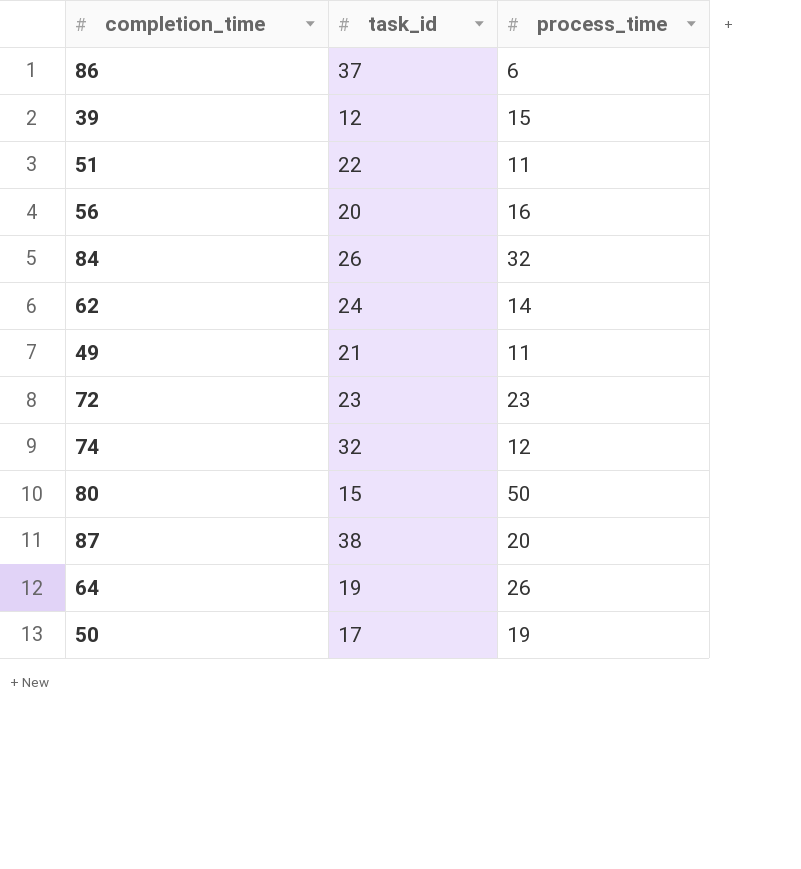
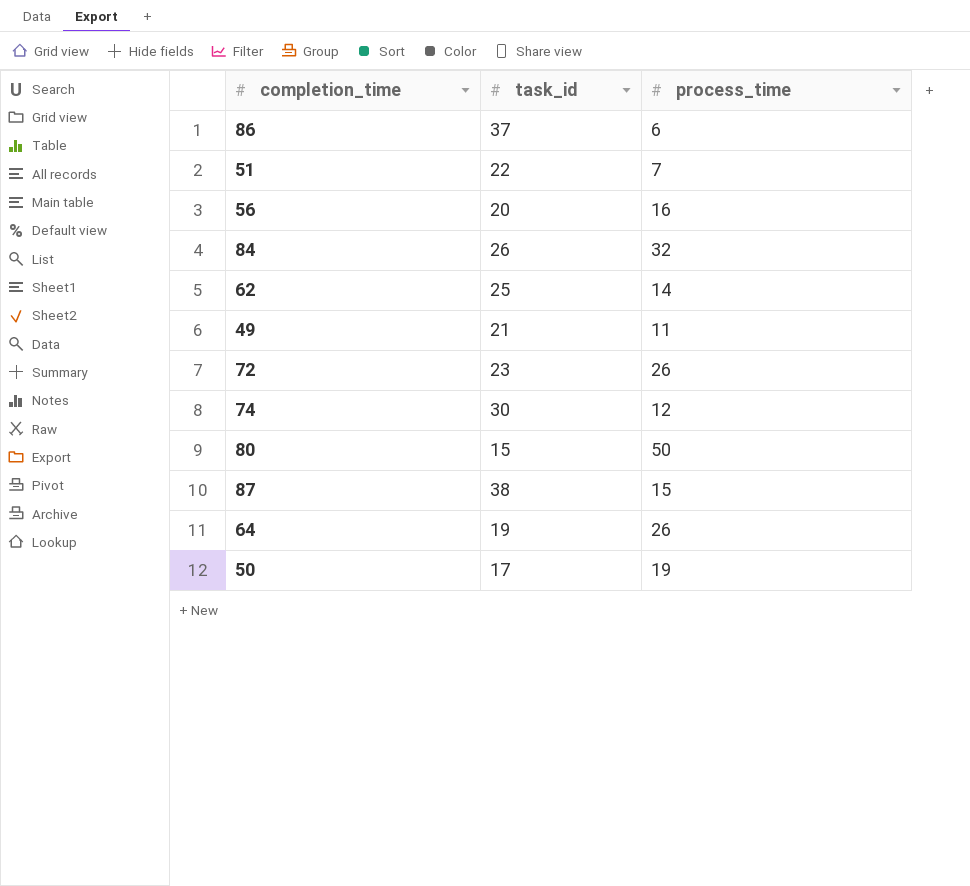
row 39: 12 | 15 -> none
51 | process_time: 11 -> 7
62 | task_id: 24 -> 25
72 | process_time: 23 -> 26
74 | task_id: 32 -> 30
87 | process_time: 20 -> 15

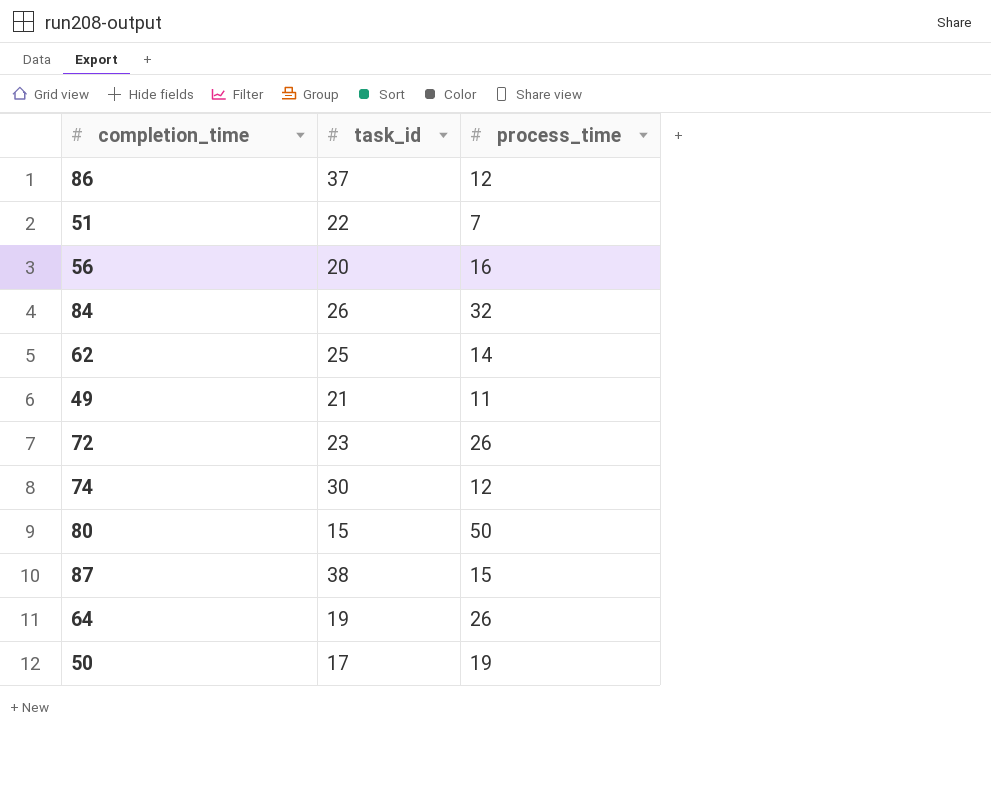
86 | process_time: 6 -> 12

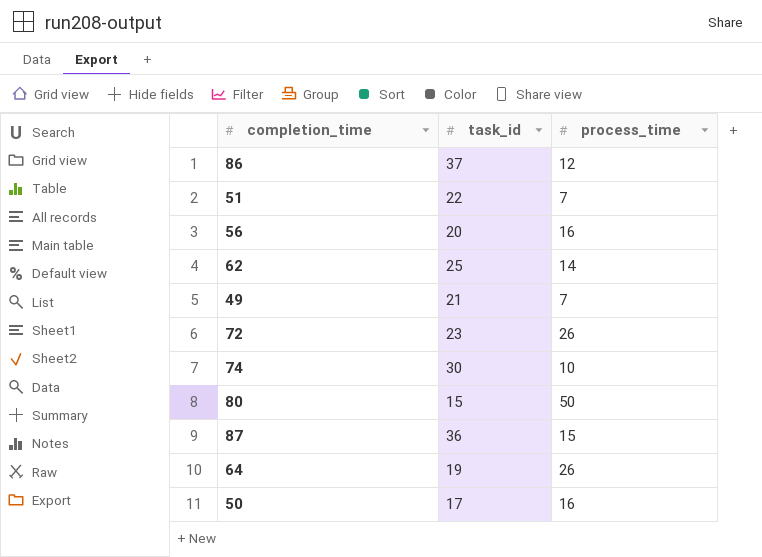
row 84: 26 | 32 -> none
49 | process_time: 11 -> 7
74 | process_time: 12 -> 10
87 | task_id: 38 -> 36
50 | process_time: 19 -> 16

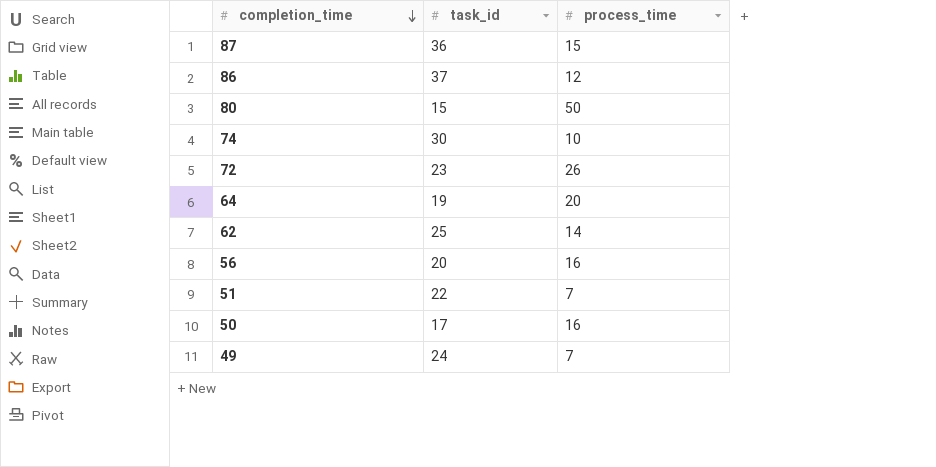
row order: none -> completion_time descending
64 | process_time: 26 -> 20
49 | task_id: 21 -> 24

